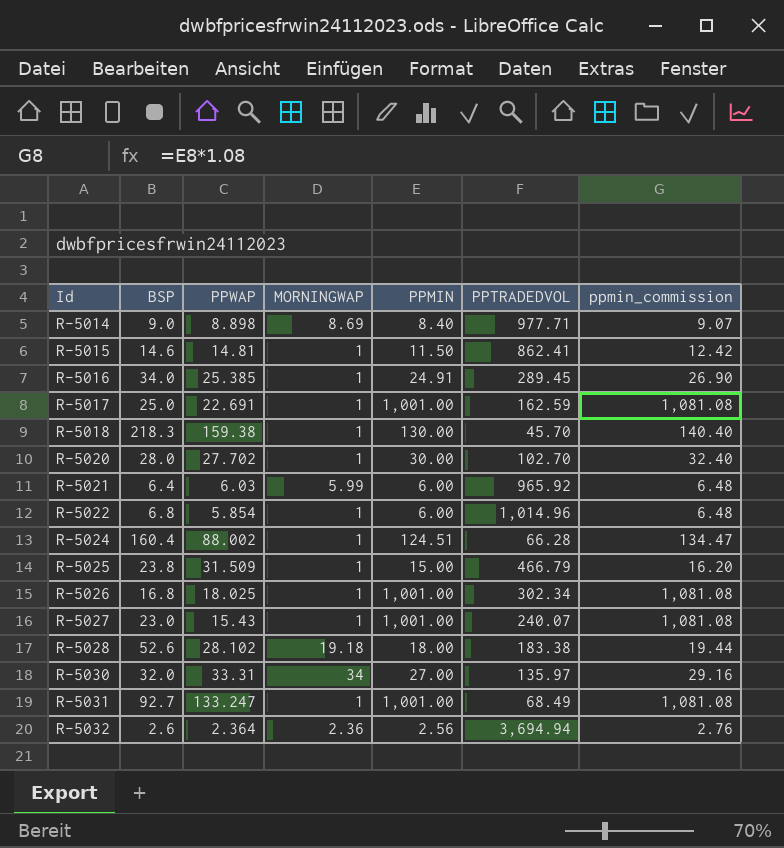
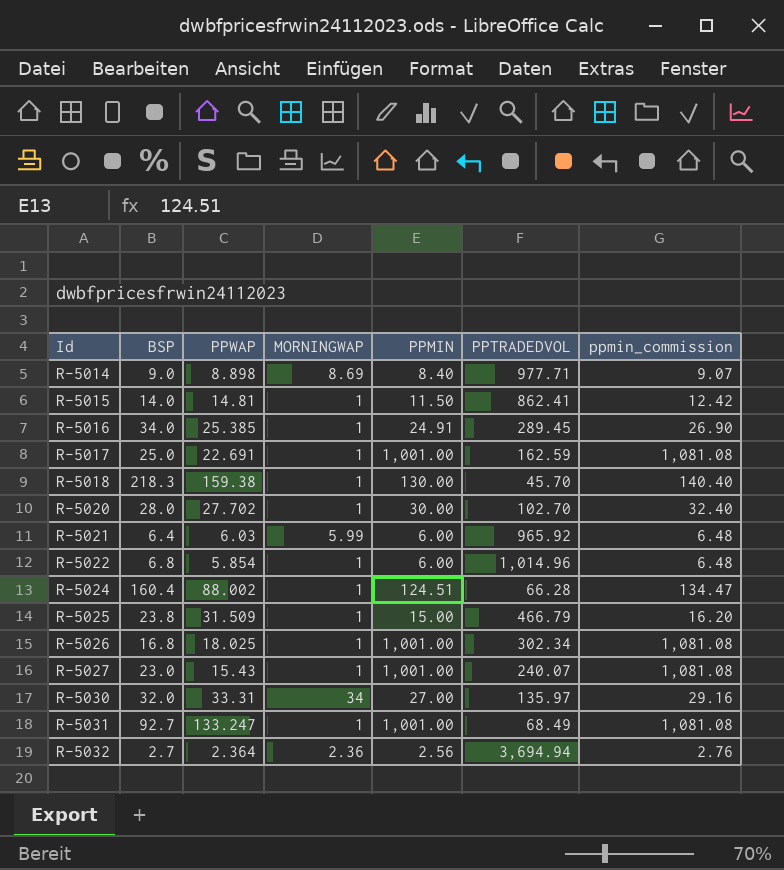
row R-5028: 52.6 | 28.102 | 19.18 | 18.00 | 183.38 | 19.44 -> none
R-5015 | BSP: 14.6 -> 14.0
R-5032 | BSP: 2.6 -> 2.7

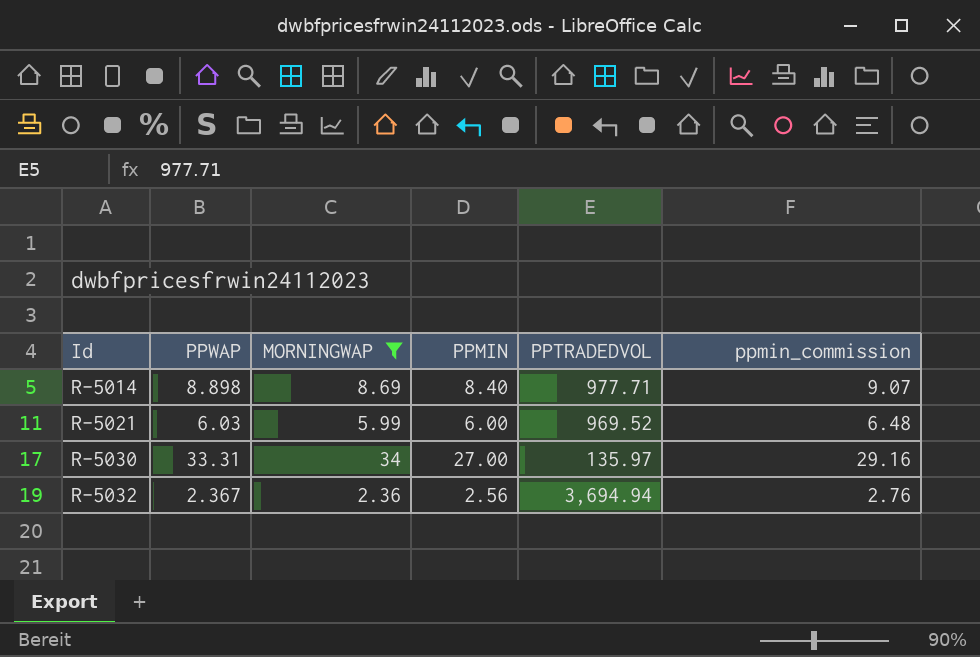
filter: none -> MORNINGWAP != 1
column BSP | position: 2 -> none
R-5021 | PPTRADEDVOL: 965.92 -> 969.52
R-5032 | PPWAP: 2.364 -> 2.367

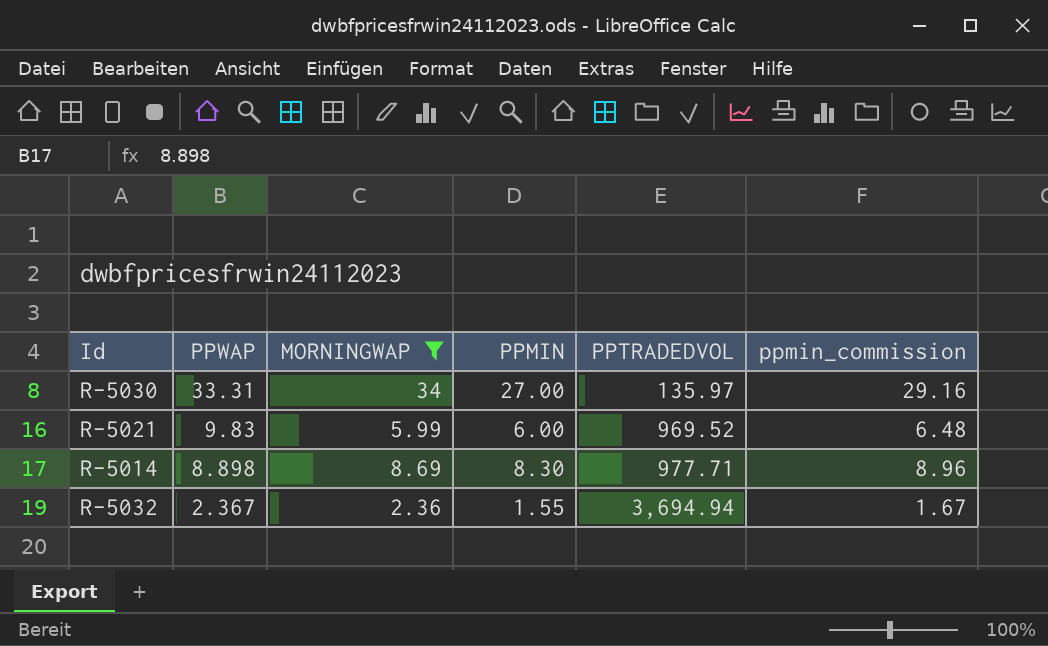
row order: Id ascending -> PPWAP descending
R-5021 | PPWAP: 6.03 -> 9.83
R-5014 | PPMIN: 8.40 -> 8.30
R-5014 | ppmin_commission: 9.07 -> 8.96
R-5032 | PPMIN: 2.56 -> 1.55
R-5032 | ppmin_commission: 2.76 -> 1.67

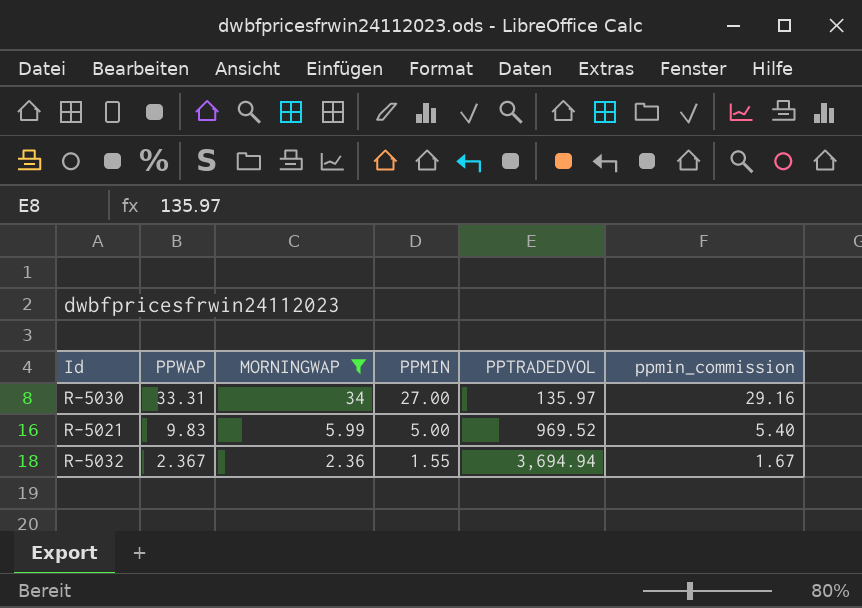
row R-5014: 8.898 | 8.69 | 8.30 | 977.71 | 8.96 -> none
R-5021 | PPMIN: 6.00 -> 5.00
R-5021 | ppmin_commission: 6.48 -> 5.40

